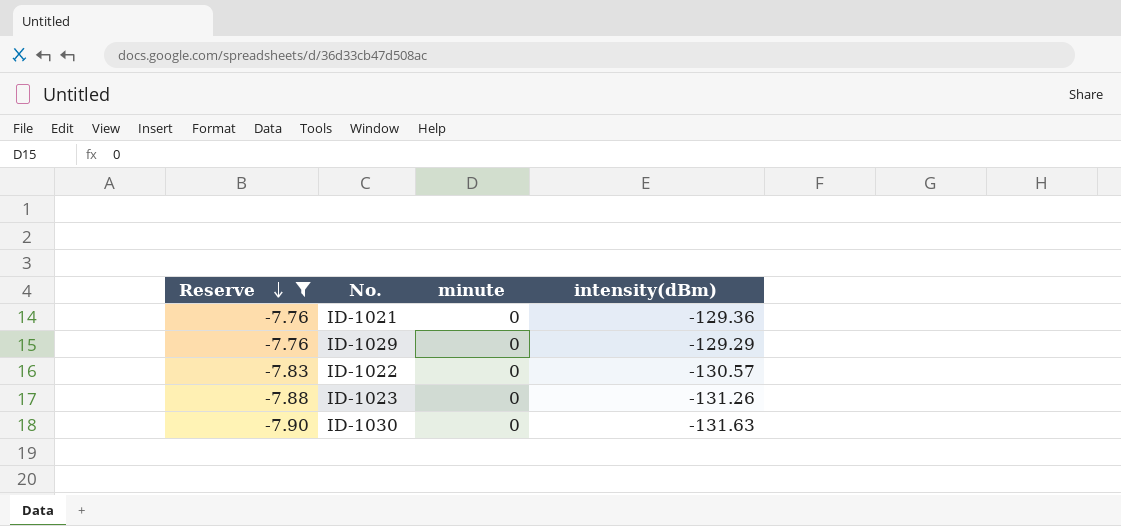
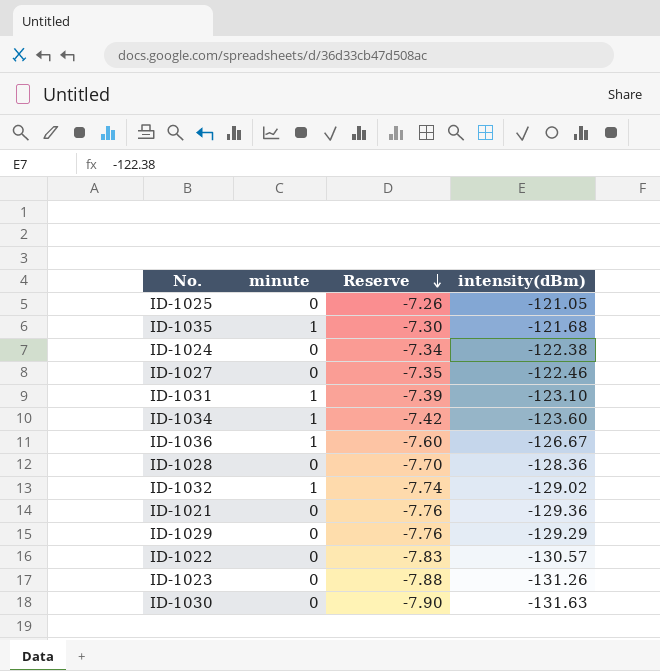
filter: Reserve <= -7.76 -> none
column Reserve | position: 1 -> 3

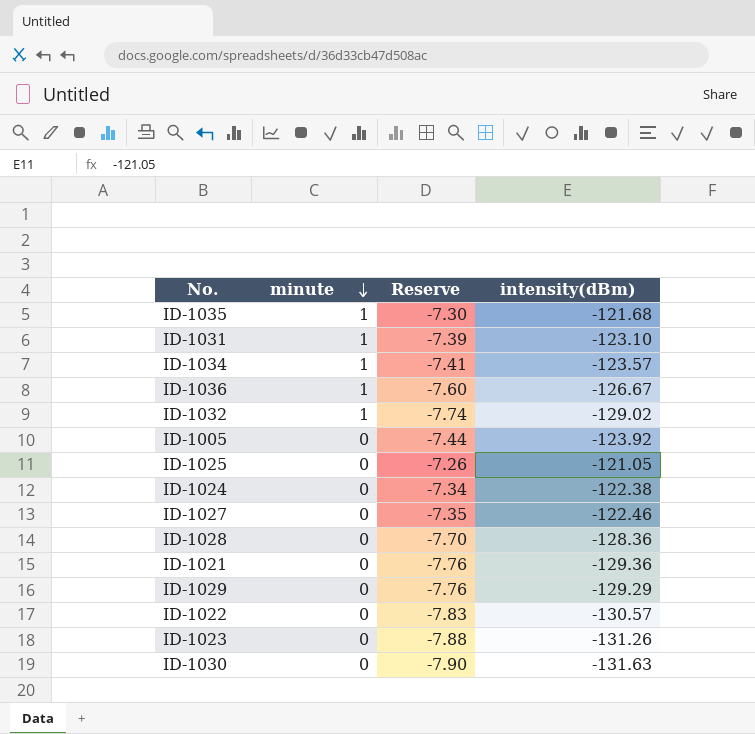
row order: Reserve descending -> minute descending
ID-1034 | Reserve: -7.42 -> -7.41
ID-1034 | intensity(dBm): -123.60 -> -123.57
row ID-1005: none -> 0 | -7.44 | -123.92

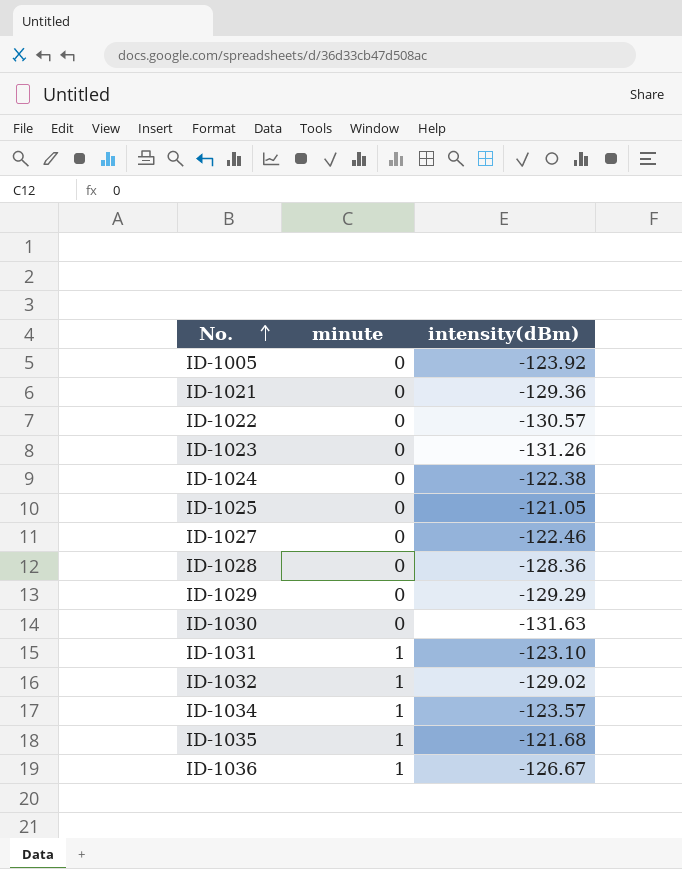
row order: minute descending -> No. ascending
column Reserve | formula: [intensity(dBm)] * 0.06 -> none

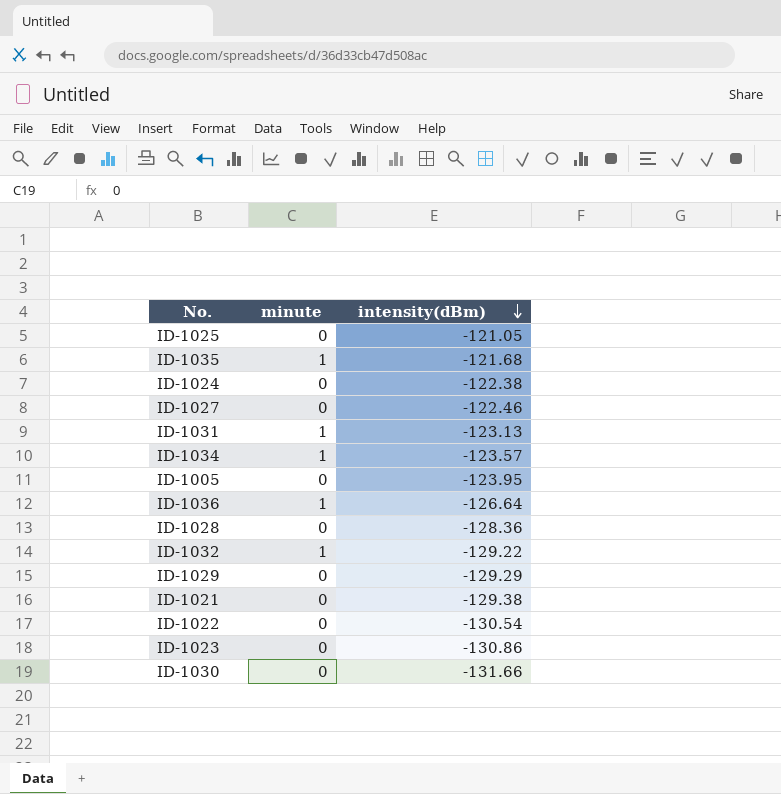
row order: No. ascending -> intensity(dBm) descending
ID-1031 | intensity(dBm): -123.10 -> -123.13
ID-1005 | intensity(dBm): -123.92 -> -123.95
ID-1036 | intensity(dBm): -126.67 -> -126.64
ID-1032 | intensity(dBm): -129.02 -> -129.22
ID-1021 | intensity(dBm): -129.36 -> -129.38
ID-1022 | intensity(dBm): -130.57 -> -130.54
ID-1023 | intensity(dBm): -131.26 -> -130.86
ID-1030 | intensity(dBm): -131.63 -> -131.66

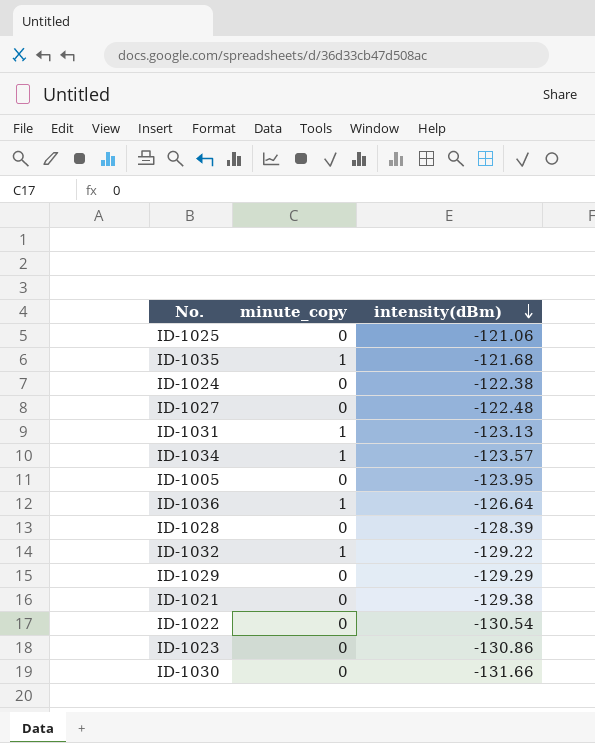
column name: minute -> minute_copy
ID-1025 | intensity(dBm): -121.05 -> -121.06
ID-1027 | intensity(dBm): -122.46 -> -122.48
ID-1028 | intensity(dBm): -128.36 -> -128.39

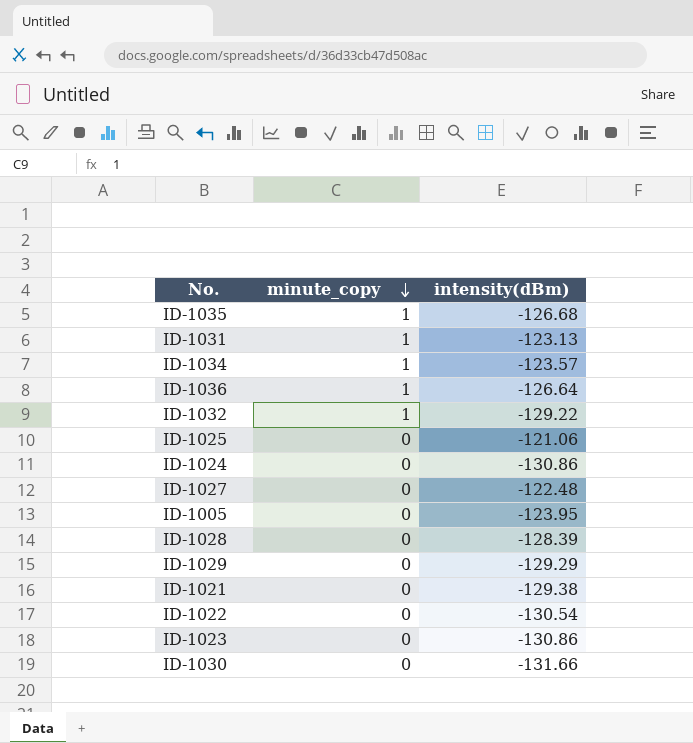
row order: intensity(dBm) descending -> minute_copy descending
ID-1035 | intensity(dBm): -121.68 -> -126.68
ID-1024 | intensity(dBm): -122.38 -> -130.86

